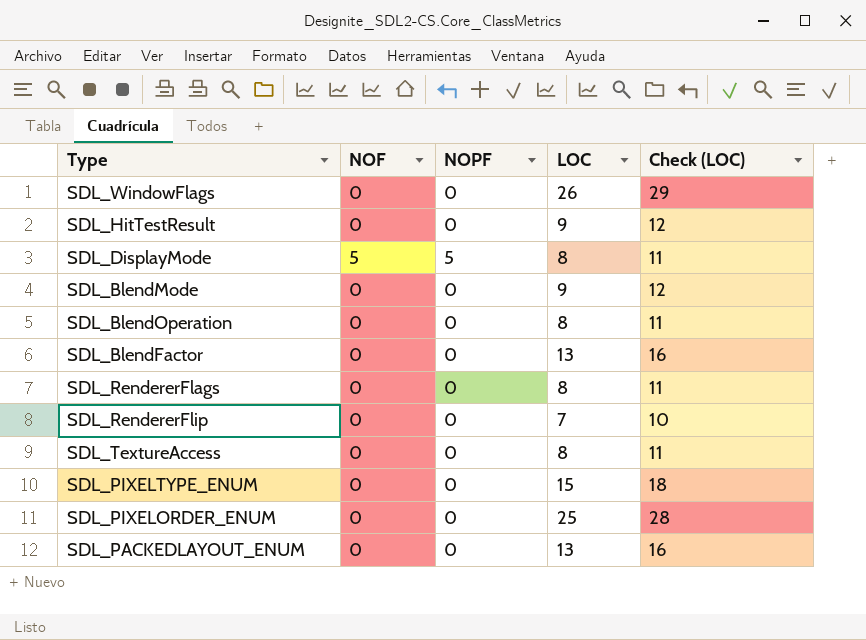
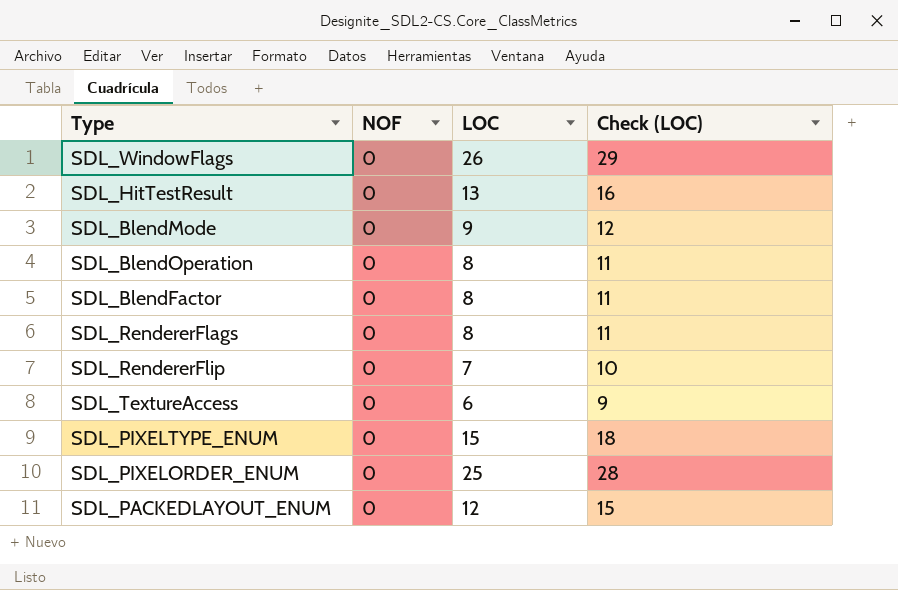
column NOPF | position: 3 -> none
row SDL_DisplayMode: 5 | 5 | 8 | 11 -> none
SDL_HitTestResult | LOC: 9 -> 13
SDL_HitTestResult | Check (LOC): 12 -> 16
SDL_BlendFactor | LOC: 13 -> 8
SDL_BlendFactor | Check (LOC): 16 -> 11
SDL_TextureAccess | LOC: 8 -> 6
SDL_TextureAccess | Check (LOC): 11 -> 9
SDL_PACKEDLAYOUT_ENUM | LOC: 13 -> 12
SDL_PACKEDLAYOUT_ENUM | Check (LOC): 16 -> 15

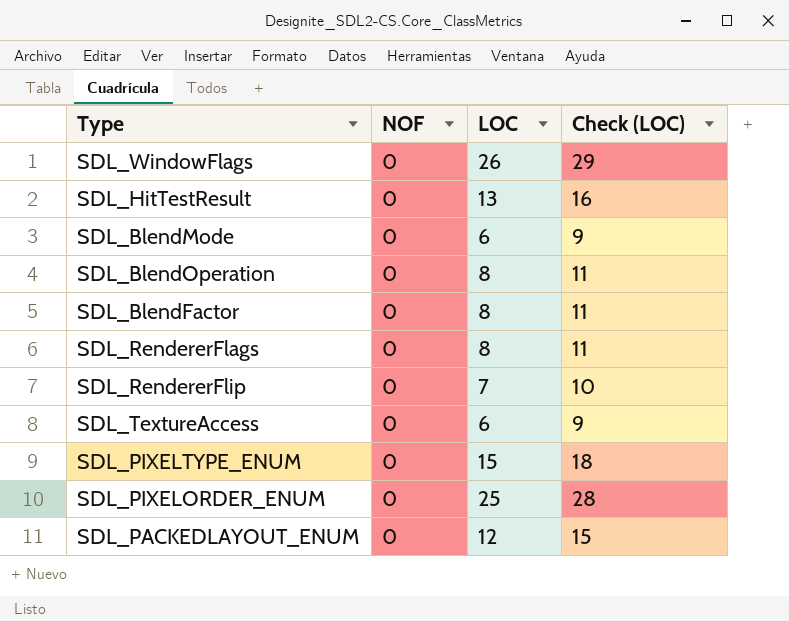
SDL_BlendMode | LOC: 9 -> 6
SDL_BlendMode | Check (LOC): 12 -> 9

